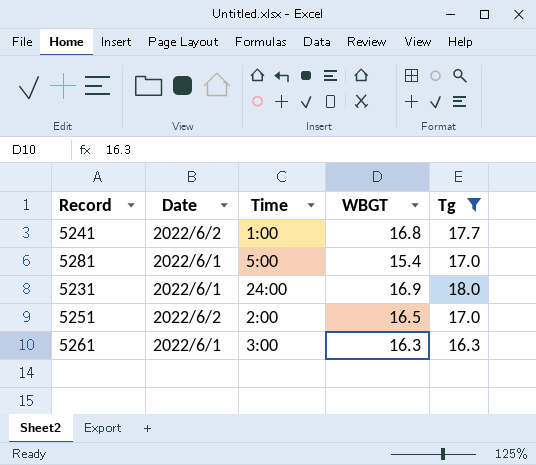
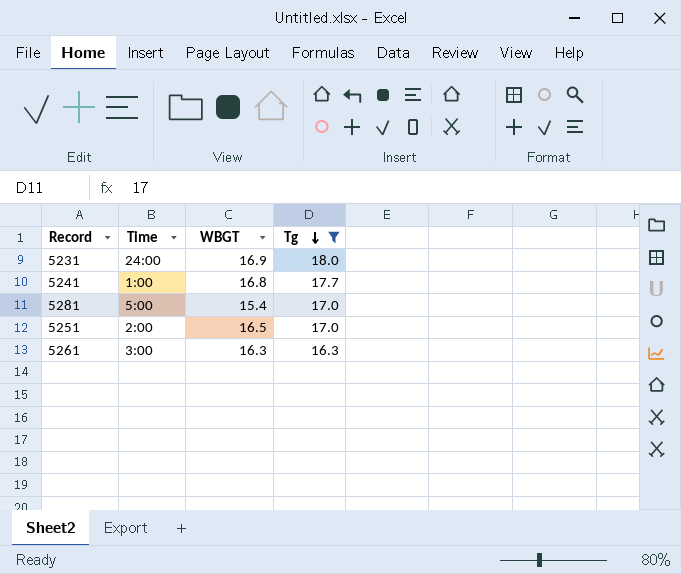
row order: none -> Tg descending
column Date | position: 2 -> none

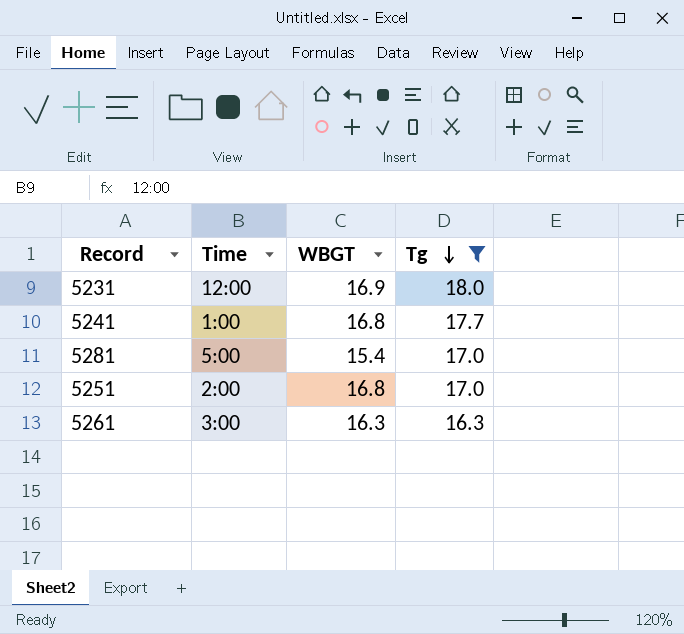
5231 | Time: 24:00 -> 12:00
5251 | WBGT: 16.5 -> 16.8

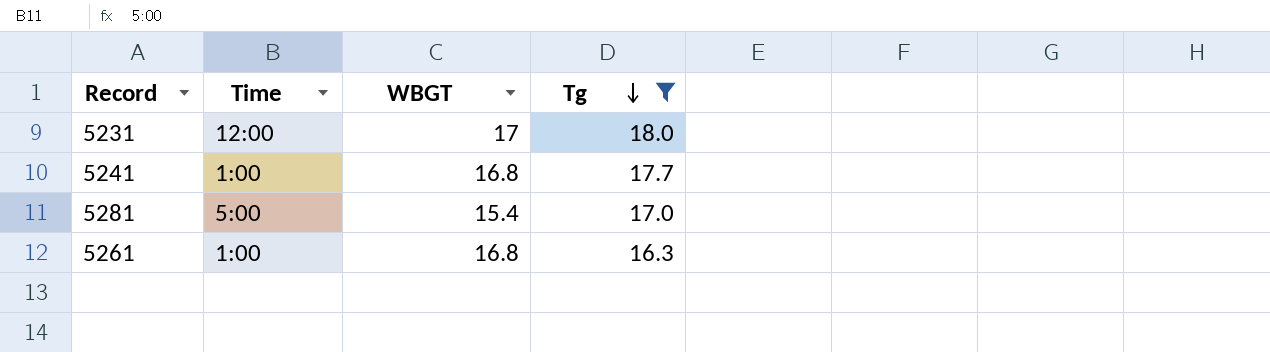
row 5251: 2:00 | 16.8 | 17.0 -> none
5231 | WBGT: 16.9 -> 17
5261 | Time: 3:00 -> 1:00
5261 | WBGT: 16.3 -> 16.8

